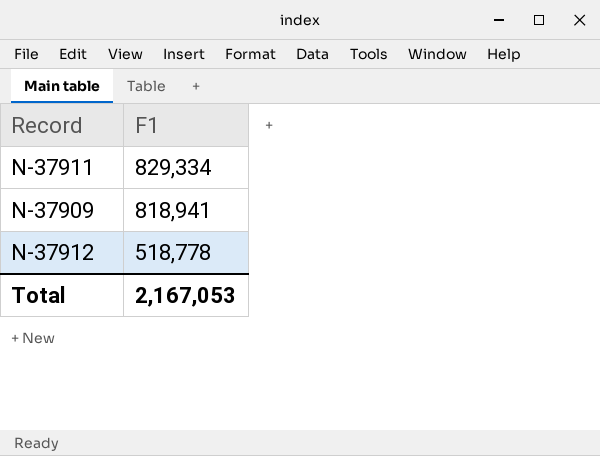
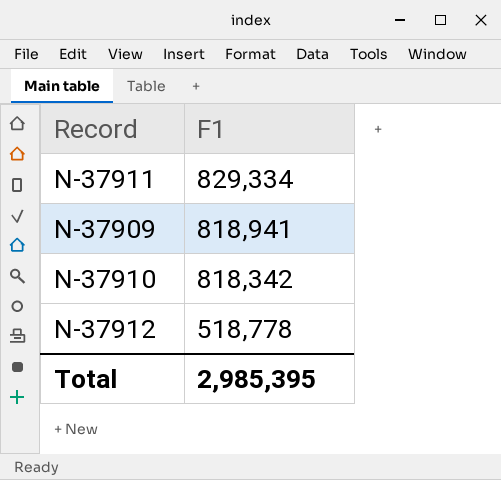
row N-37910: none -> 818,342
Total | F1: 2,167,053 -> 2,985,395

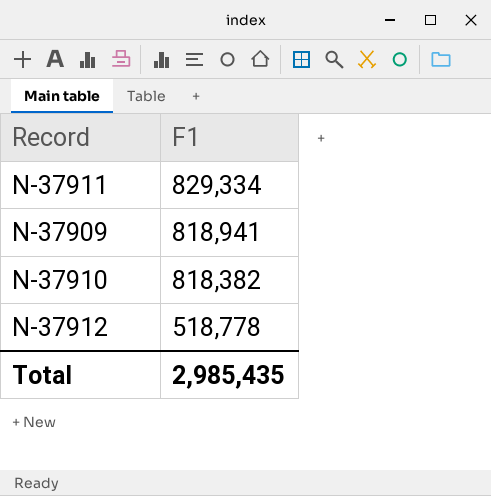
N-37910 | F1: 818,342 -> 818,382
Total | F1: 2,985,395 -> 2,985,435

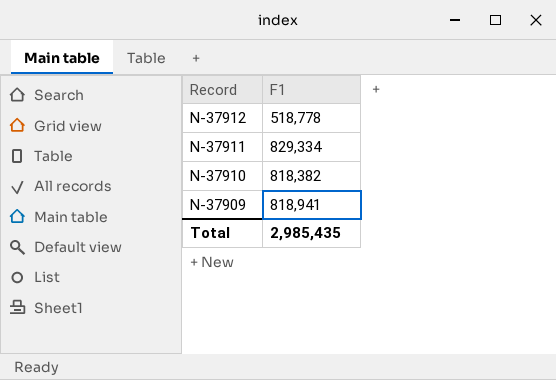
row order: F1 descending -> Record descending

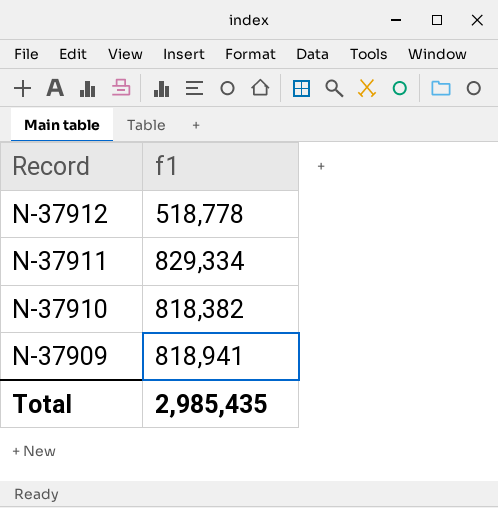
column name: F1 -> f1

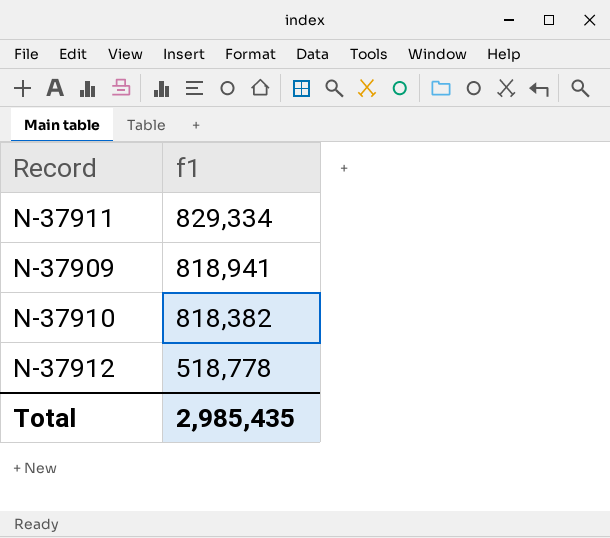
row order: Record descending -> f1 descending

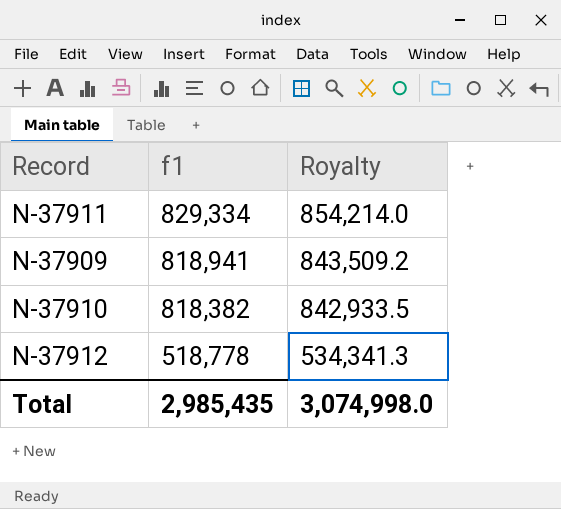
column Royalty | formula: none -> [f1] * 1.03

